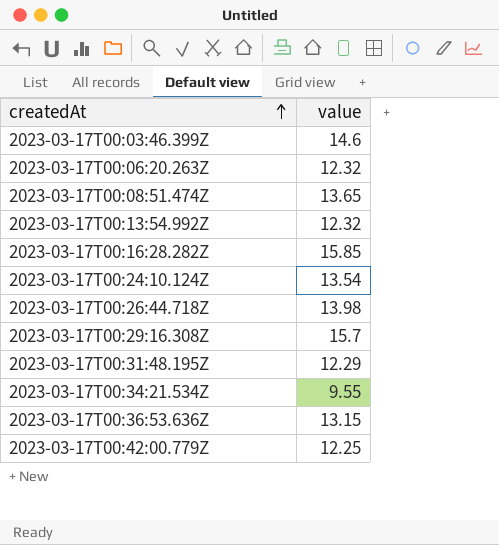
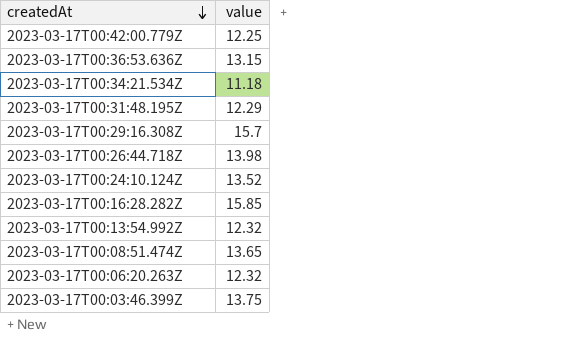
row order: createdAt ascending -> createdAt descending
2023-03-17T00:34:21.534Z | value: 9.55 -> 11.18
2023-03-17T00:24:10.124Z | value: 13.54 -> 13.52
2023-03-17T00:03:46.399Z | value: 14.6 -> 13.75

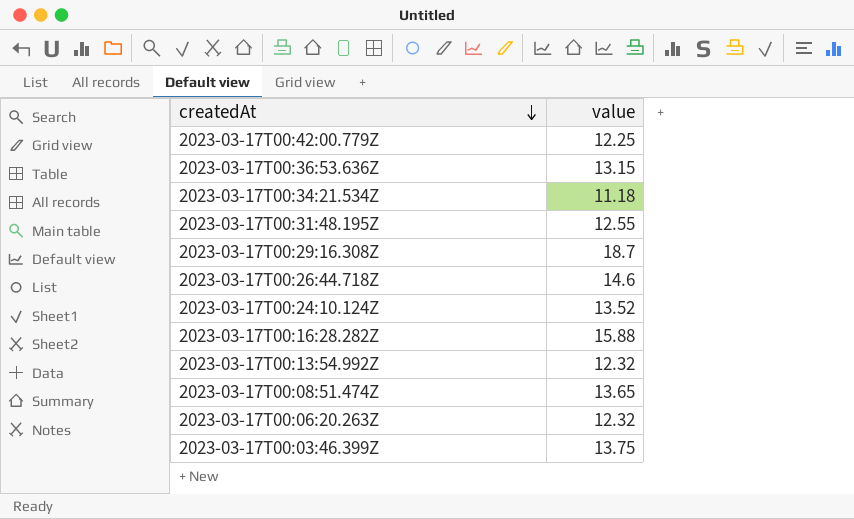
2023-03-17T00:31:48.195Z | value: 12.29 -> 12.55
2023-03-17T00:29:16.308Z | value: 15.7 -> 18.7
2023-03-17T00:26:44.718Z | value: 13.98 -> 14.6
2023-03-17T00:16:28.282Z | value: 15.85 -> 15.88

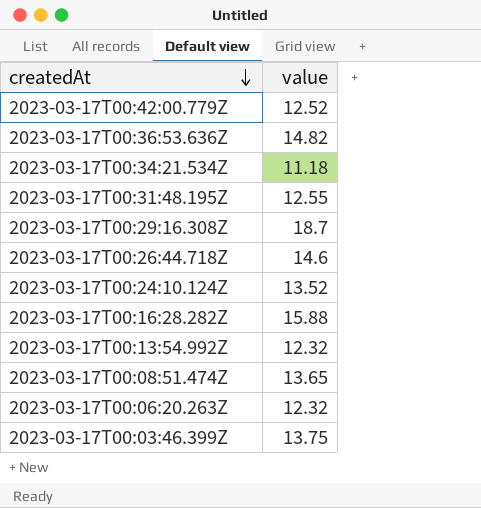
2023-03-17T00:42:00.779Z | value: 12.25 -> 12.52
2023-03-17T00:36:53.636Z | value: 13.15 -> 14.82

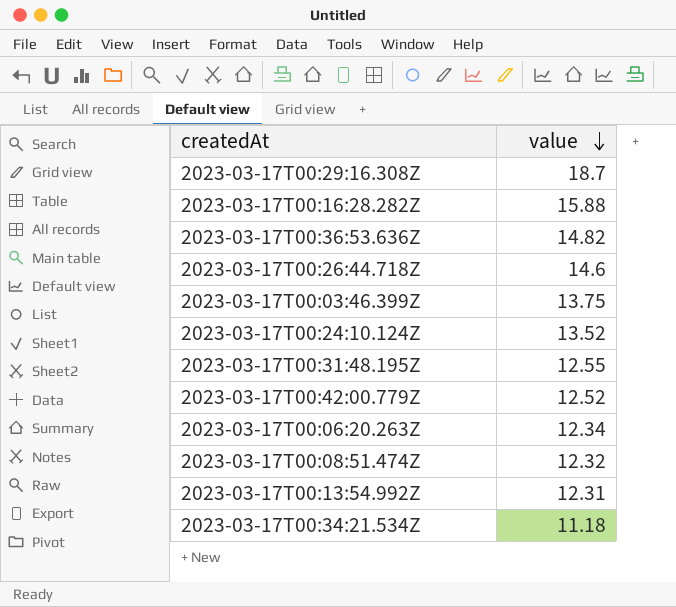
row order: createdAt descending -> value descending
2023-03-17T00:06:20.263Z | value: 12.32 -> 12.34
2023-03-17T00:08:51.474Z | value: 13.65 -> 12.32
2023-03-17T00:13:54.992Z | value: 12.32 -> 12.31

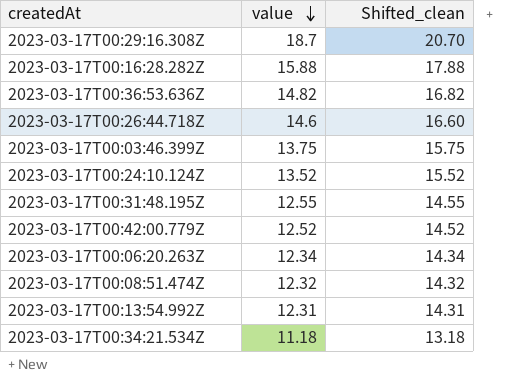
column Shifted_clean | formula: none -> [value] + 2

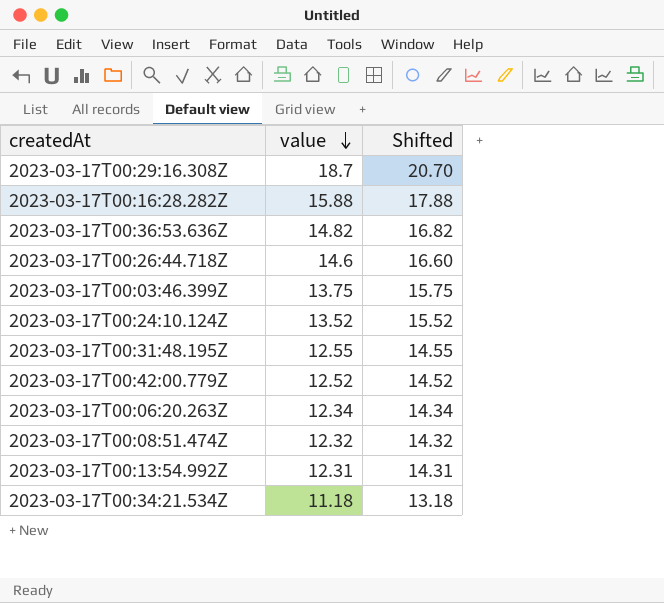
column name: Shifted_clean -> Shifted

